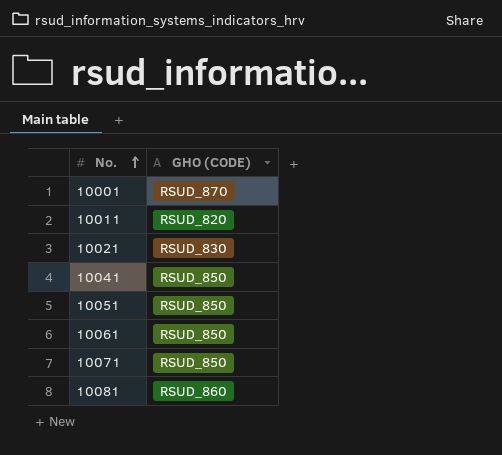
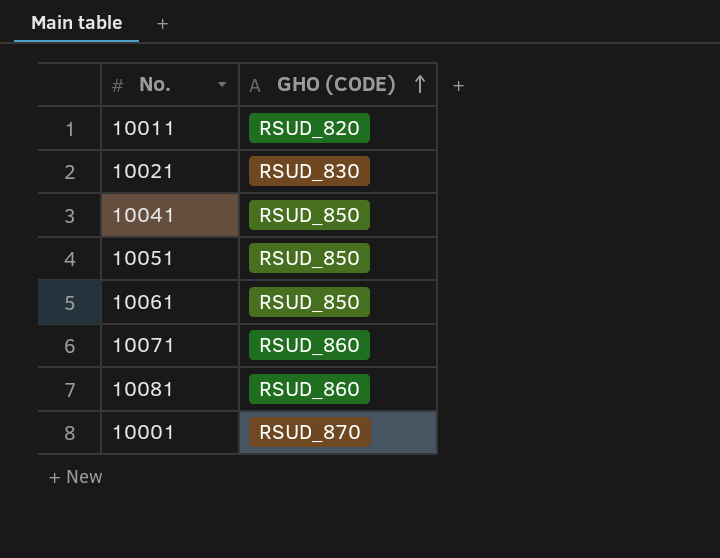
row order: No. ascending -> GHO (CODE) ascending
10071 | GHO (CODE): RSUD_850 -> RSUD_860

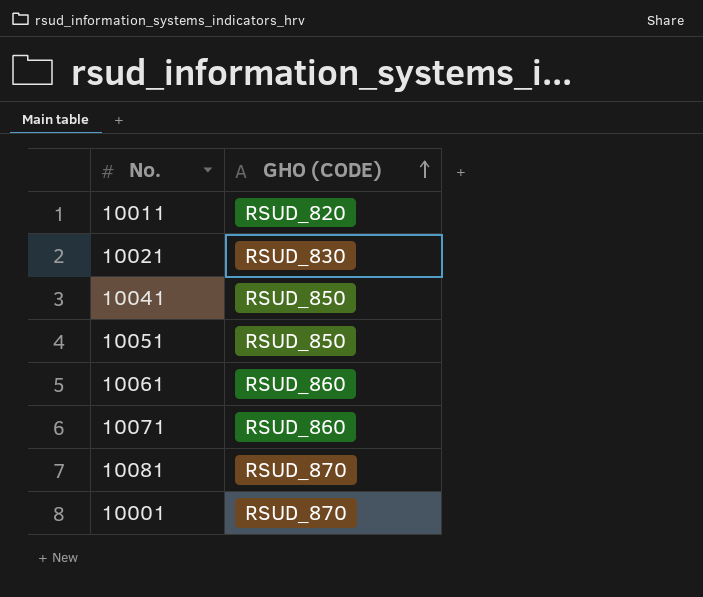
10061 | GHO (CODE): RSUD_850 -> RSUD_860
10081 | GHO (CODE): RSUD_860 -> RSUD_870

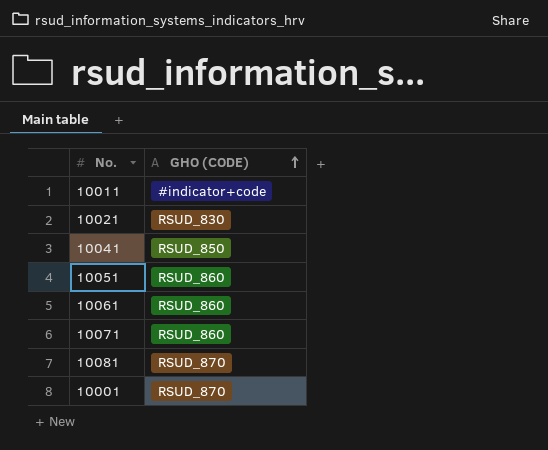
10011 | GHO (CODE): RSUD_820 -> #indicator+code
10051 | GHO (CODE): RSUD_850 -> RSUD_860

